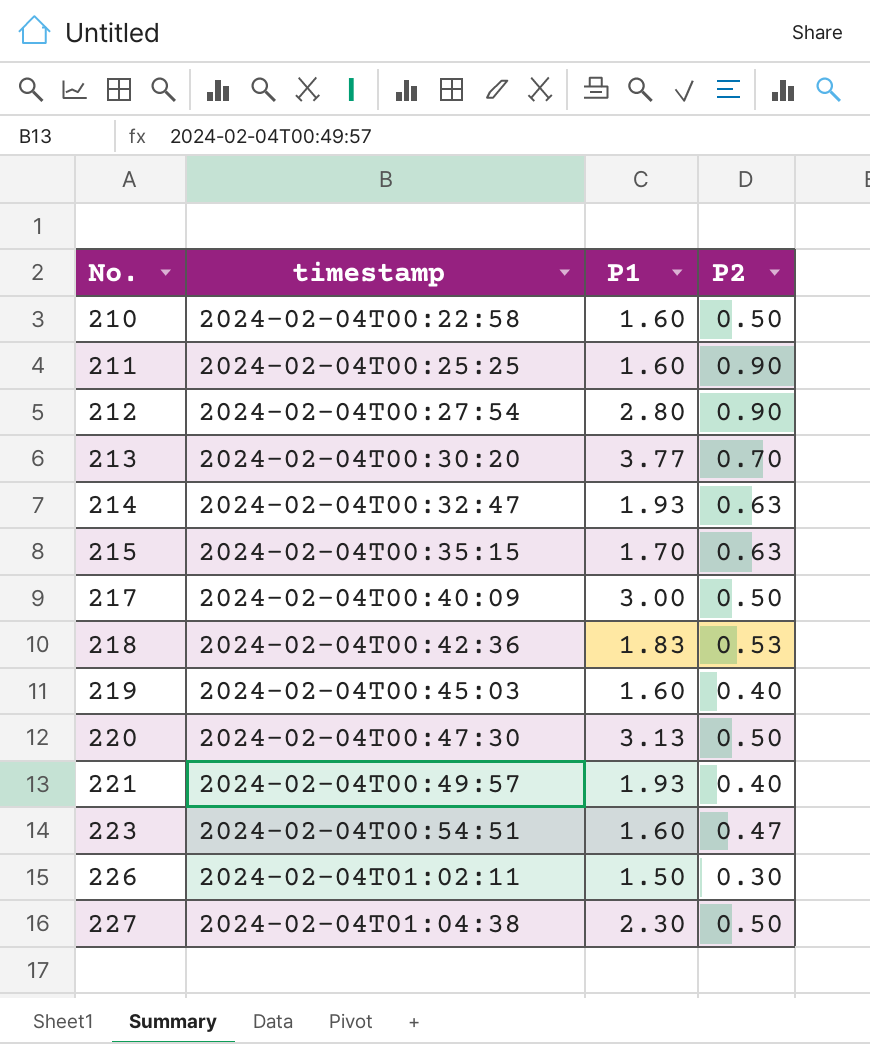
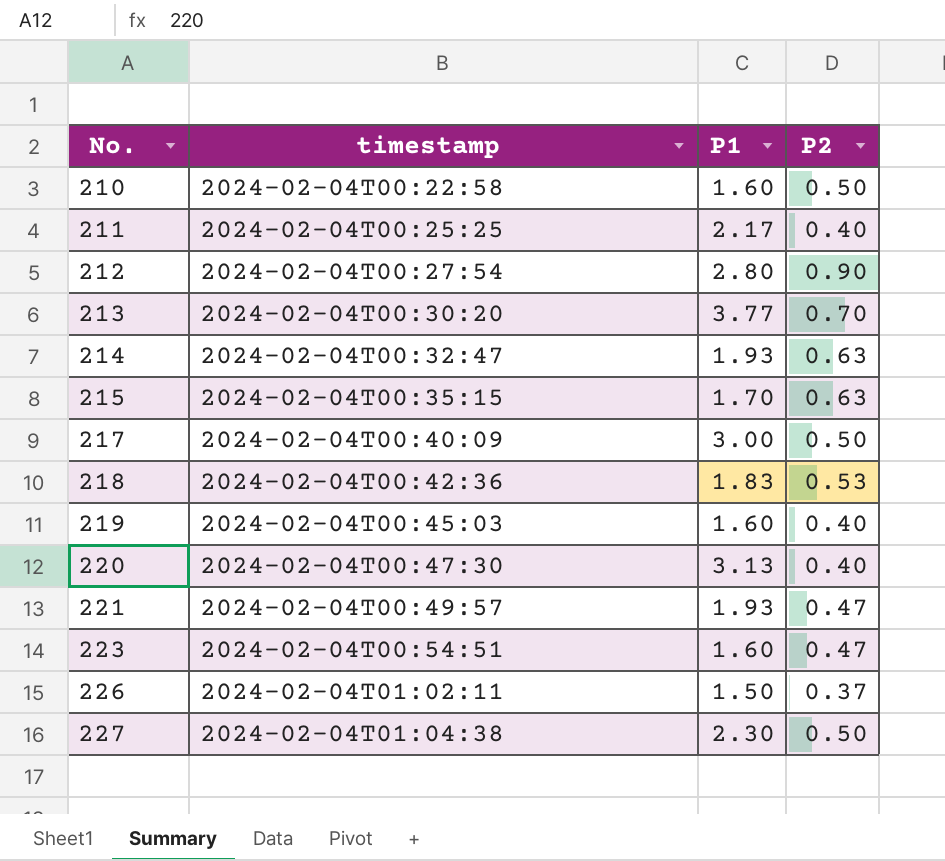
211 | P1: 1.60 -> 2.17
211 | P2: 0.90 -> 0.40
220 | P2: 0.50 -> 0.40
221 | P2: 0.40 -> 0.47
226 | P2: 0.30 -> 0.37

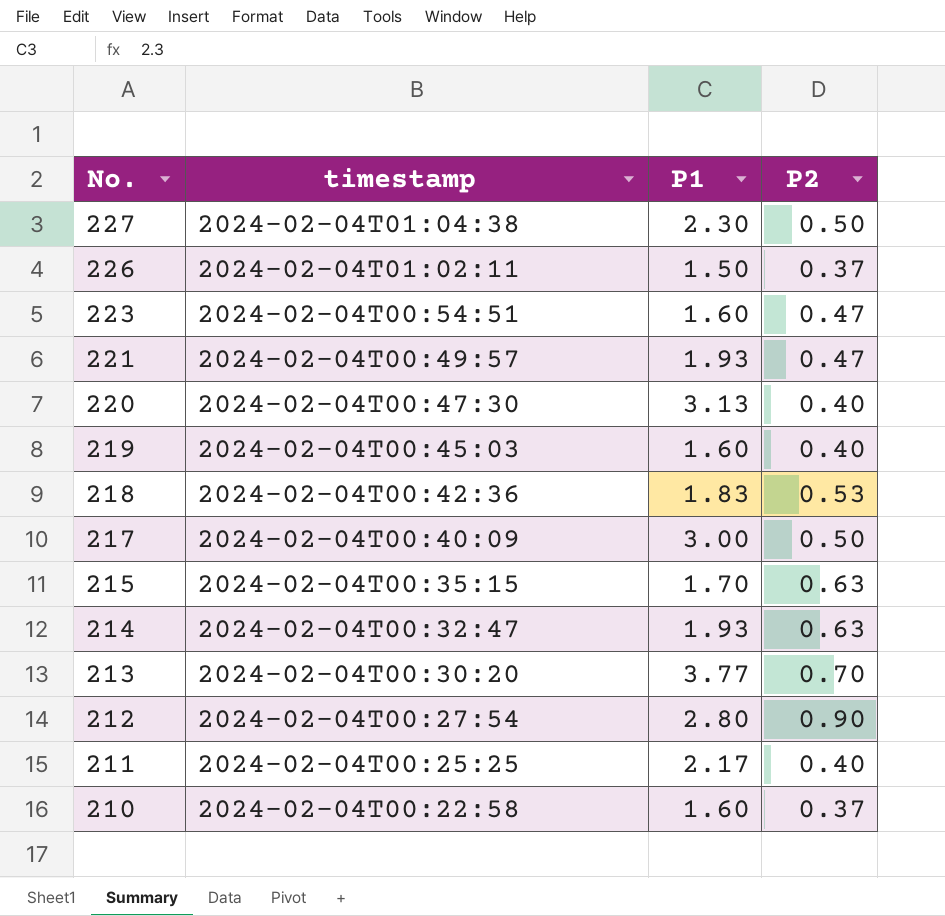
row order: No. ascending -> No. descending
210 | P2: 0.50 -> 0.37

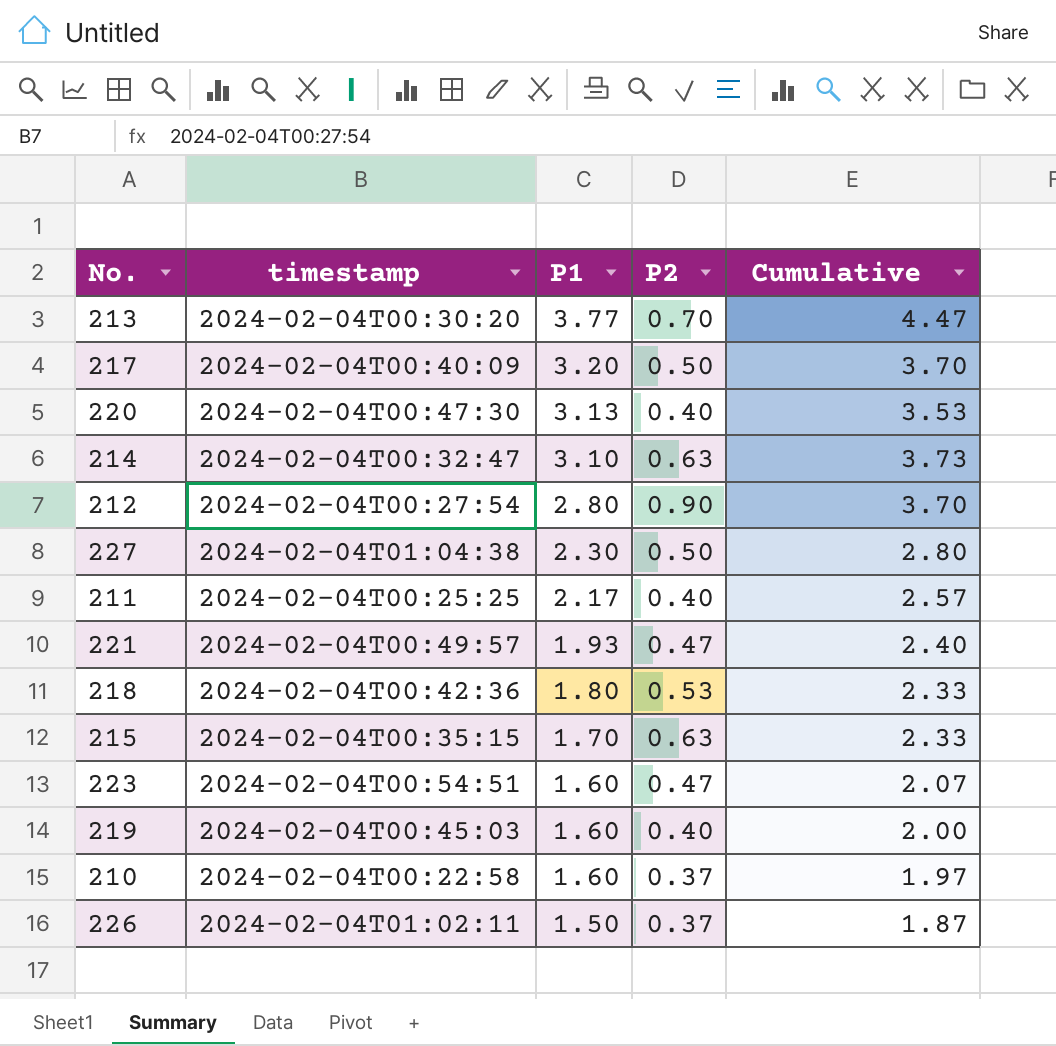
row order: No. descending -> P1 descending
column Cumulative | formula: none -> [P1] + [P2]
217 | P1: 3.00 -> 3.20
214 | P1: 1.93 -> 3.10
218 | P1: 1.83 -> 1.80

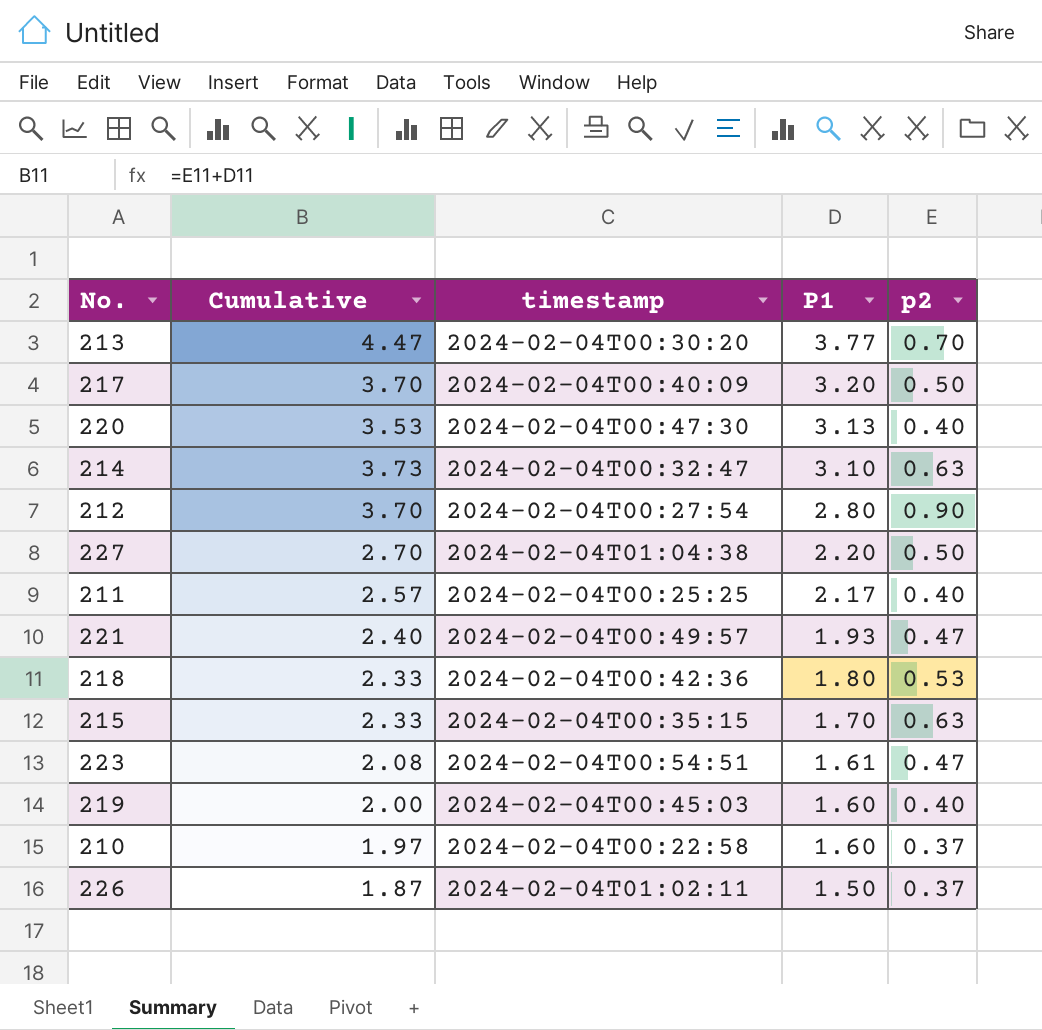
column Cumulative | position: 5 -> 2
column name: P2 -> p2
227 | Cumulative: 2.80 -> 2.70
227 | P1: 2.30 -> 2.20
223 | Cumulative: 2.07 -> 2.08
223 | P1: 1.60 -> 1.61

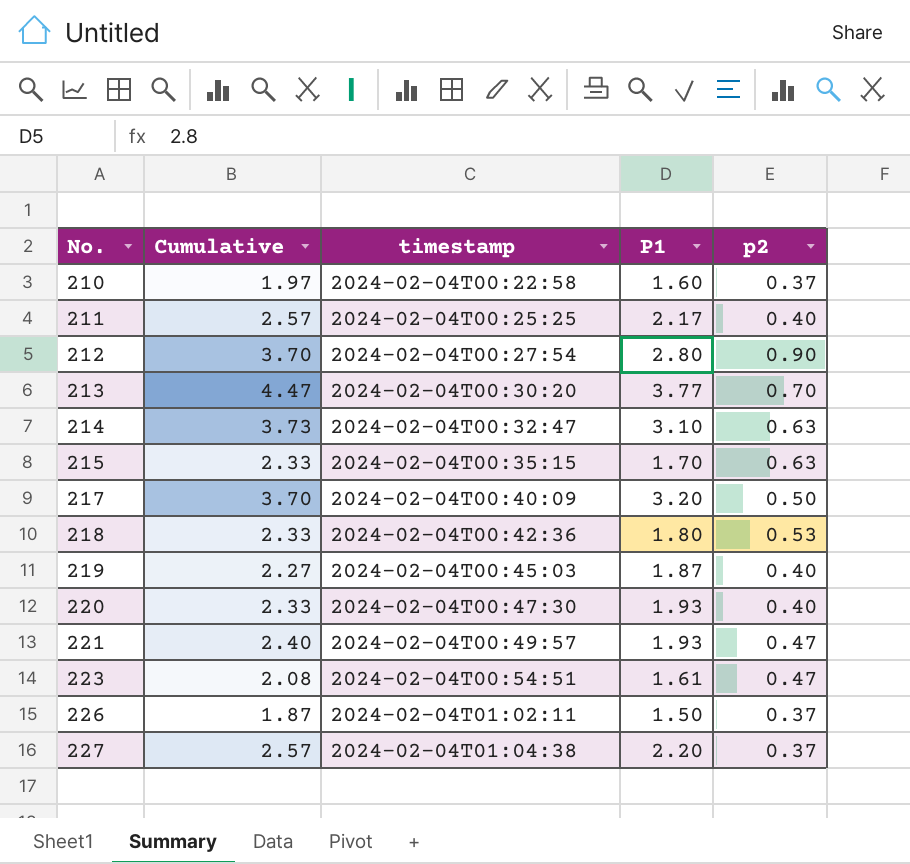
row order: P1 descending -> No. ascending
219 | Cumulative: 2.00 -> 2.27
219 | P1: 1.60 -> 1.87
220 | Cumulative: 3.53 -> 2.33
220 | P1: 3.13 -> 1.93
227 | Cumulative: 2.70 -> 2.57
227 | p2: 0.50 -> 0.37

